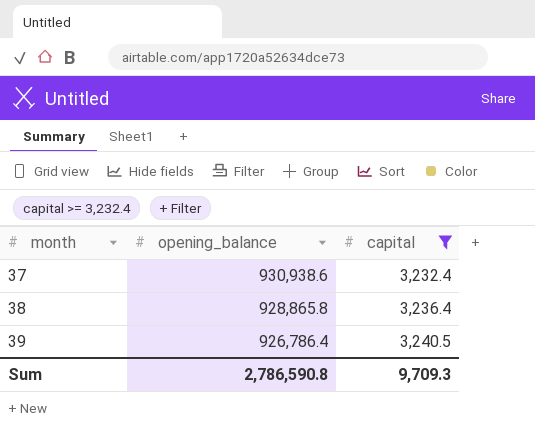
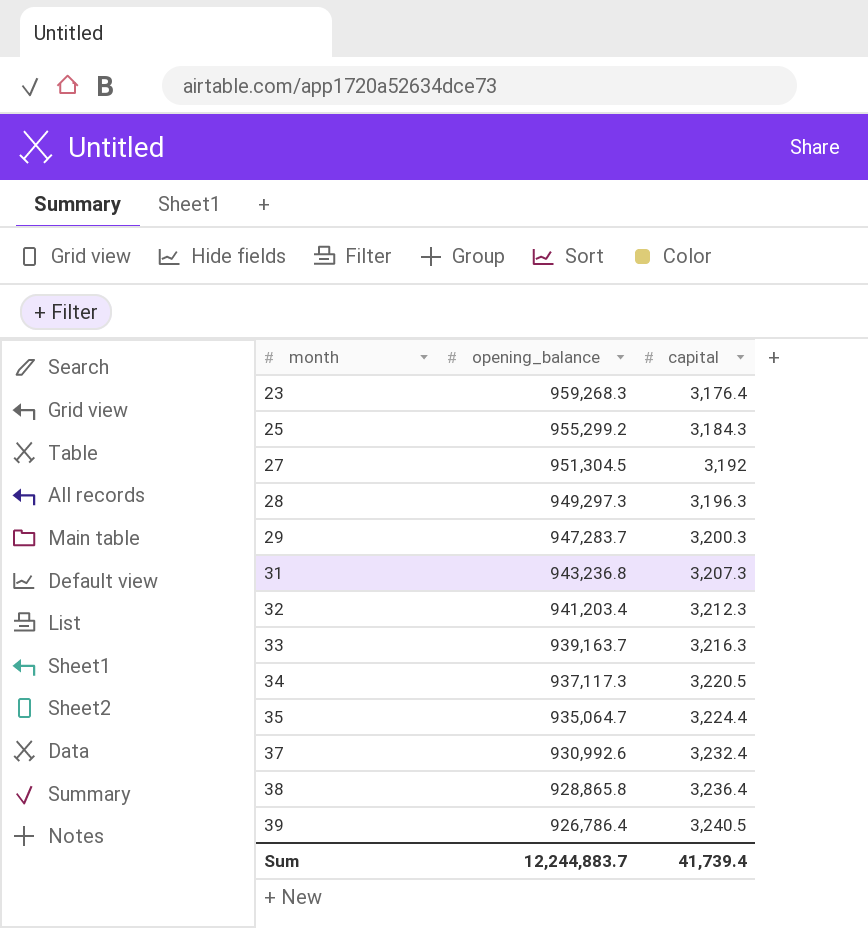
filter: capital >= 3,232.4 -> none
37 | opening_balance: 930,938.6 -> 930,992.6
Sum | opening_balance: 2,786,590.8 -> 12,244,883.7
Sum | capital: 9,709.3 -> 41,739.4

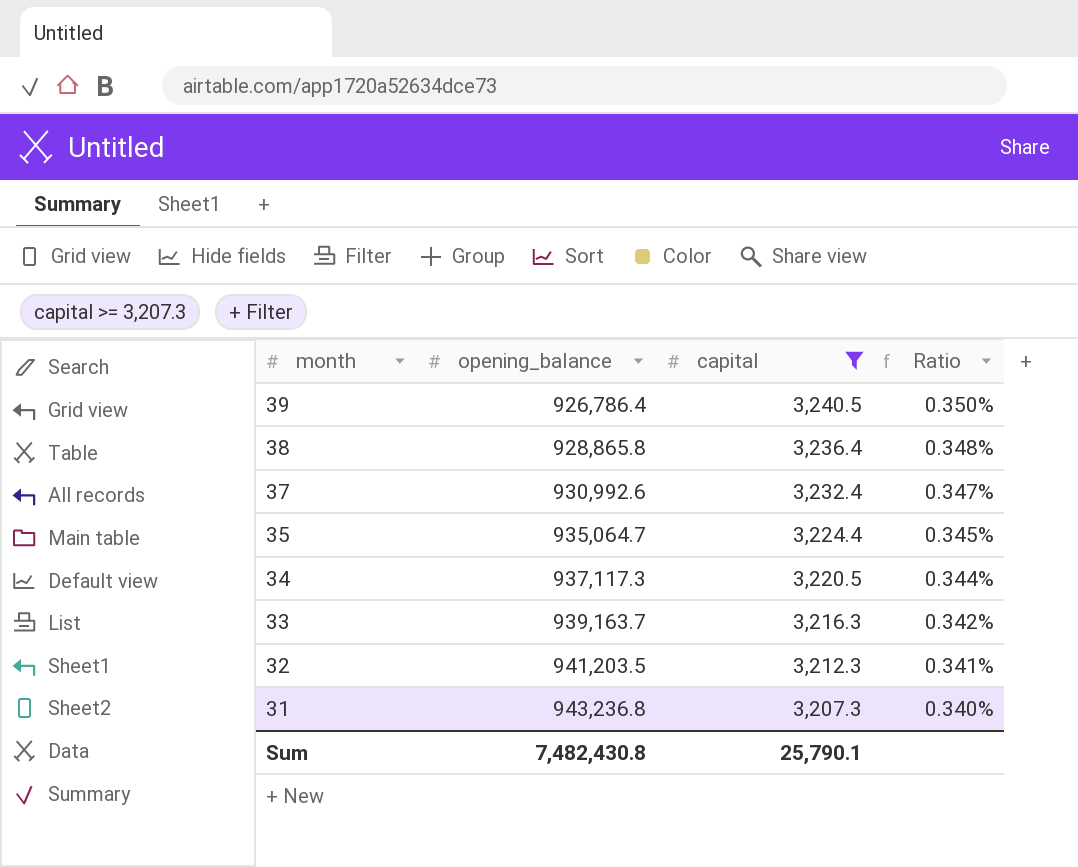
filter: none -> capital >= 3,207.3
row order: month ascending -> month descending
column Ratio | formula: none -> [capital] / [opening_balance]
32 | opening_balance: 941,203.4 -> 941,203.5
Sum | opening_balance: 12,244,883.7 -> 7,482,430.8
Sum | capital: 41,739.4 -> 25,790.1

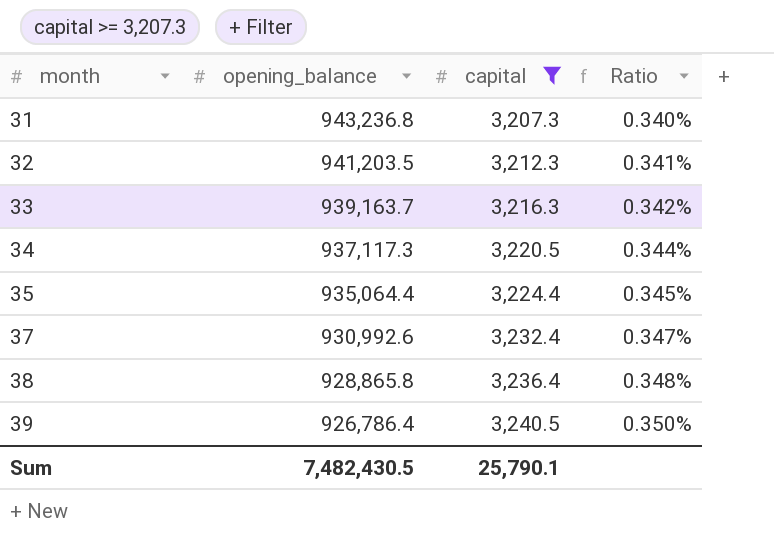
row order: month descending -> month ascending
35 | opening_balance: 935,064.7 -> 935,064.4
Sum | opening_balance: 7,482,430.8 -> 7,482,430.5

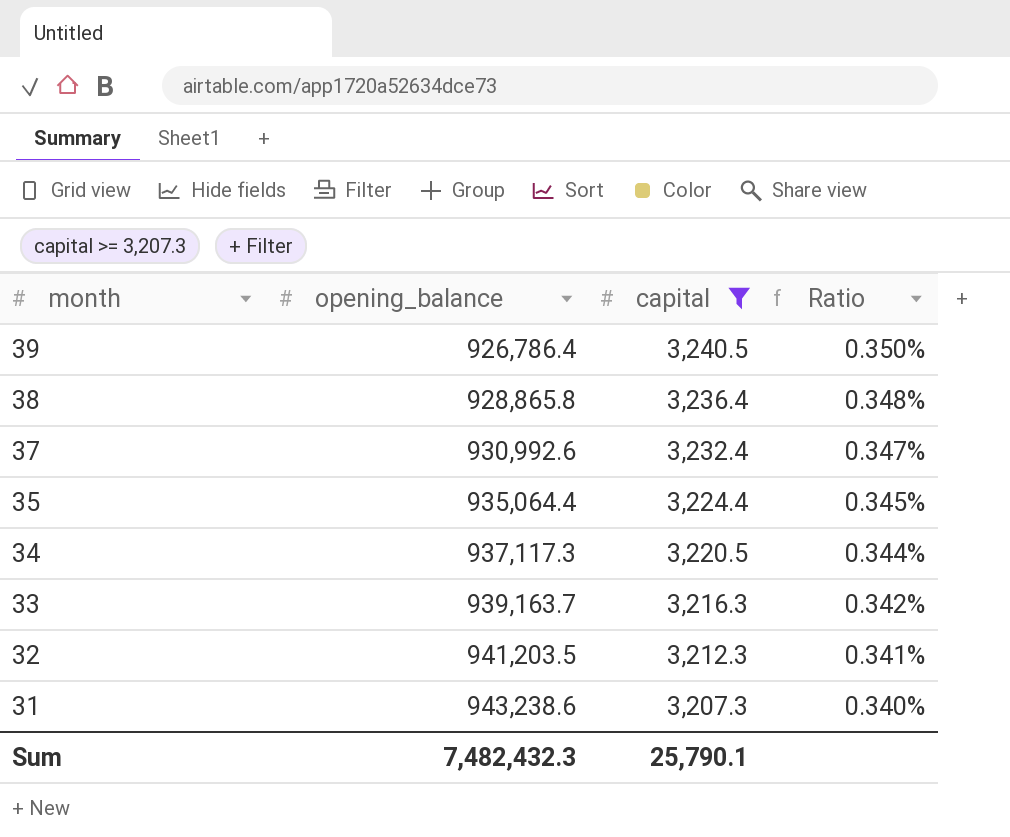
row order: month ascending -> month descending
31 | opening_balance: 943,236.8 -> 943,238.6
Sum | opening_balance: 7,482,430.5 -> 7,482,432.3

